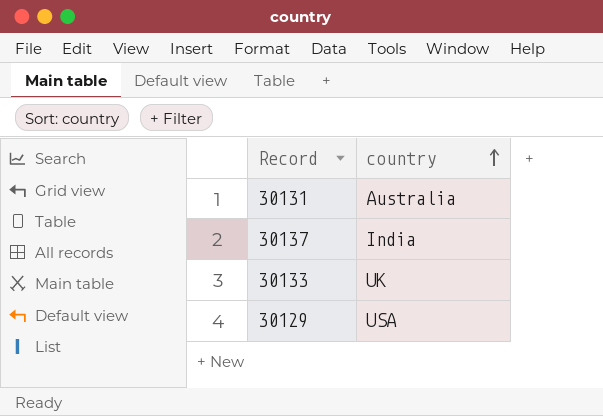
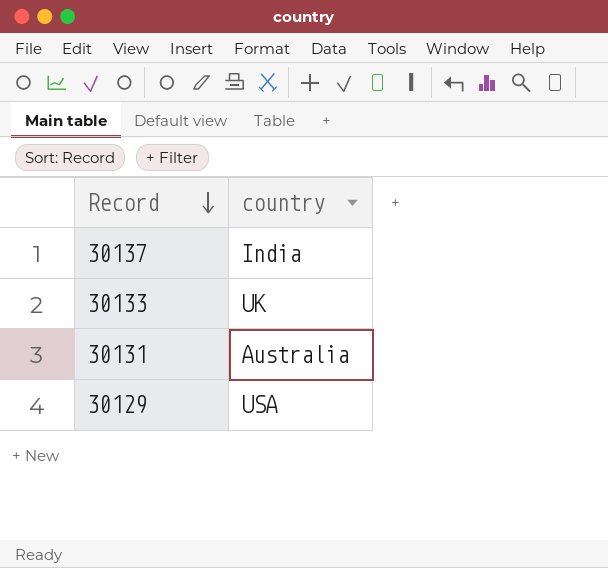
row order: country ascending -> Record descending

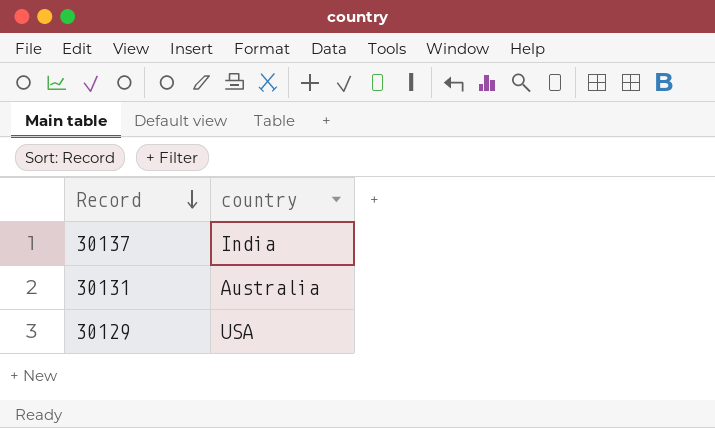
row 30133: UK -> none

